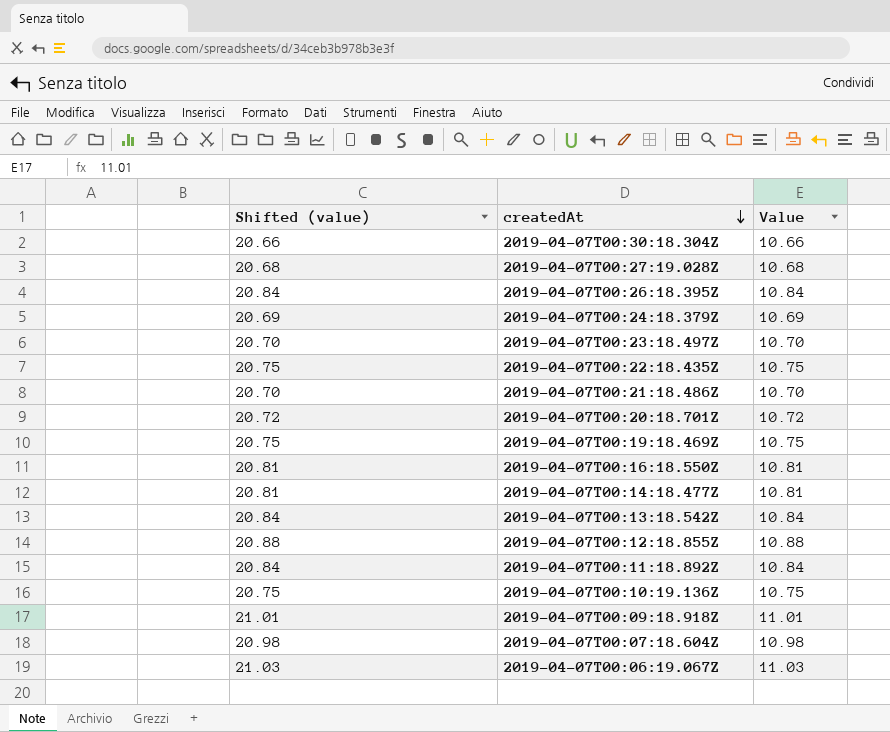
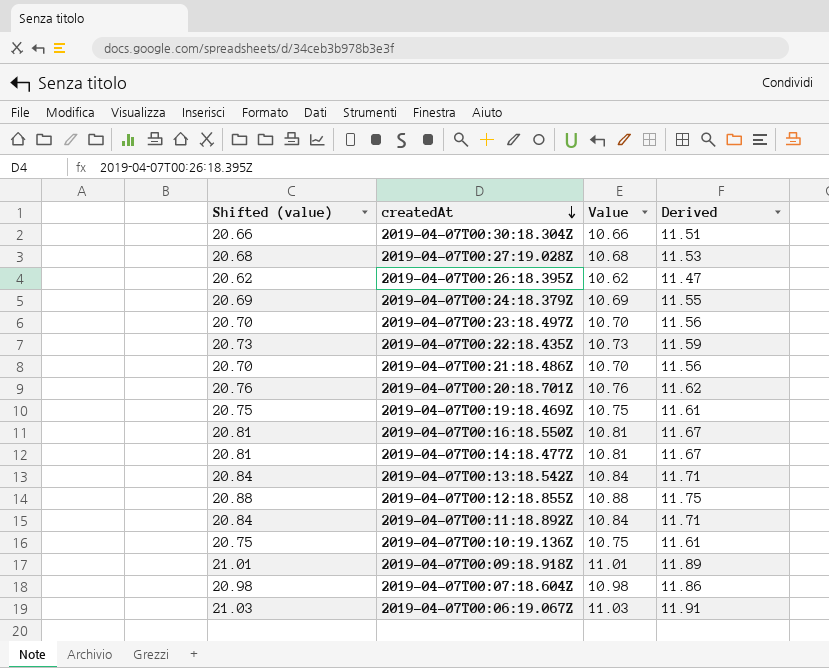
column Derived | formula: none -> [Value] * 1.08
2019-04-07T00:26:18.395Z | Shifted (value): 20.84 -> 20.62
2019-04-07T00:26:18.395Z | Value: 10.84 -> 10.62
2019-04-07T00:22:18.435Z | Shifted (value): 20.75 -> 20.73
2019-04-07T00:22:18.435Z | Value: 10.75 -> 10.73
2019-04-07T00:20:18.701Z | Shifted (value): 20.72 -> 20.76
2019-04-07T00:20:18.701Z | Value: 10.72 -> 10.76

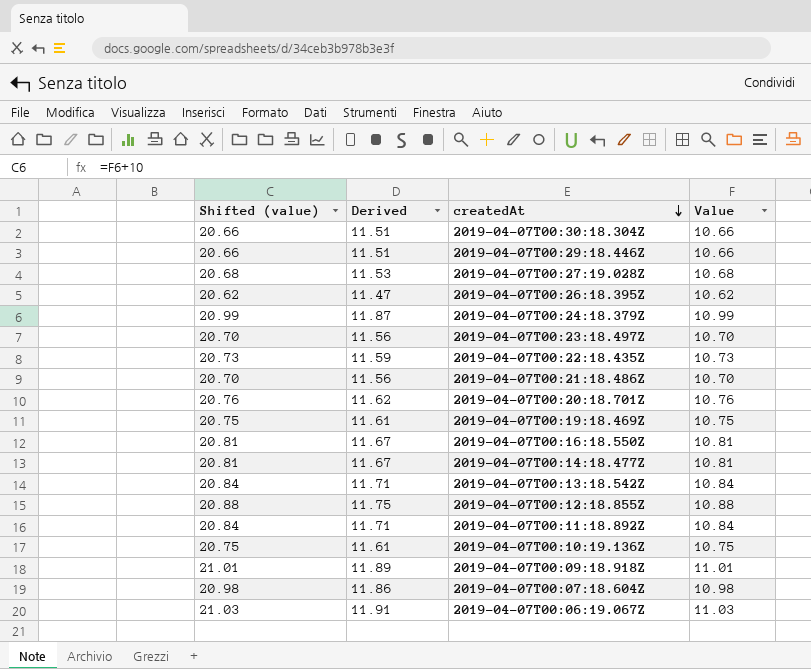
column Derived | position: 4 -> 2
row 2019-04-07T00:29:18.446Z: none -> 20.66 | 11.51 | 10.66
2019-04-07T00:24:18.379Z | Shifted (value): 20.69 -> 20.99
2019-04-07T00:24:18.379Z | Derived: 11.55 -> 11.87
2019-04-07T00:24:18.379Z | Value: 10.69 -> 10.99

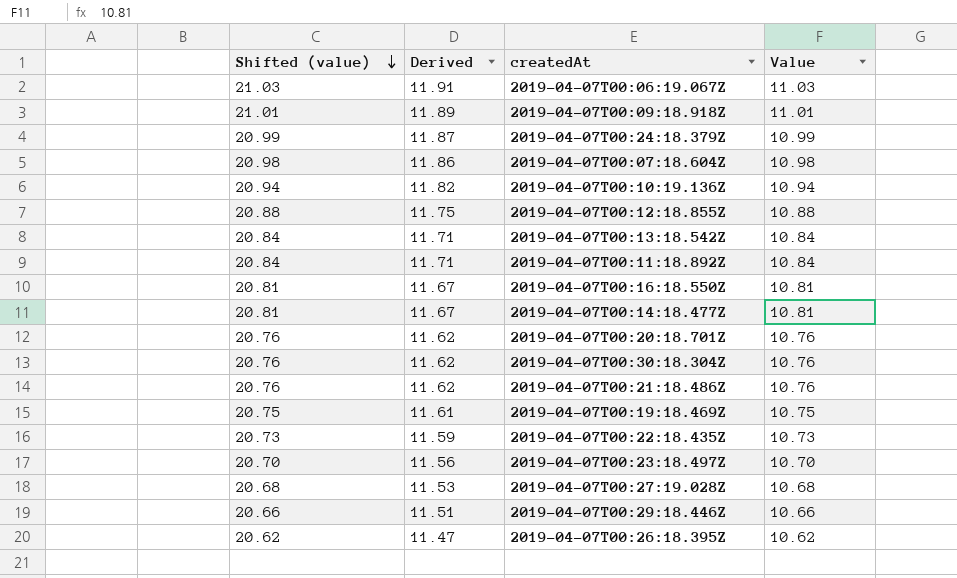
row order: createdAt descending -> Shifted (value) descending
2019-04-07T00:10:19.136Z | Shifted (value): 20.75 -> 20.94
2019-04-07T00:10:19.136Z | Derived: 11.61 -> 11.82
2019-04-07T00:10:19.136Z | Value: 10.75 -> 10.94
2019-04-07T00:30:18.304Z | Shifted (value): 20.66 -> 20.76
2019-04-07T00:30:18.304Z | Derived: 11.51 -> 11.62
2019-04-07T00:30:18.304Z | Value: 10.66 -> 10.76
2019-04-07T00:21:18.486Z | Shifted (value): 20.70 -> 20.76
2019-04-07T00:21:18.486Z | Derived: 11.56 -> 11.62
2019-04-07T00:21:18.486Z | Value: 10.70 -> 10.76

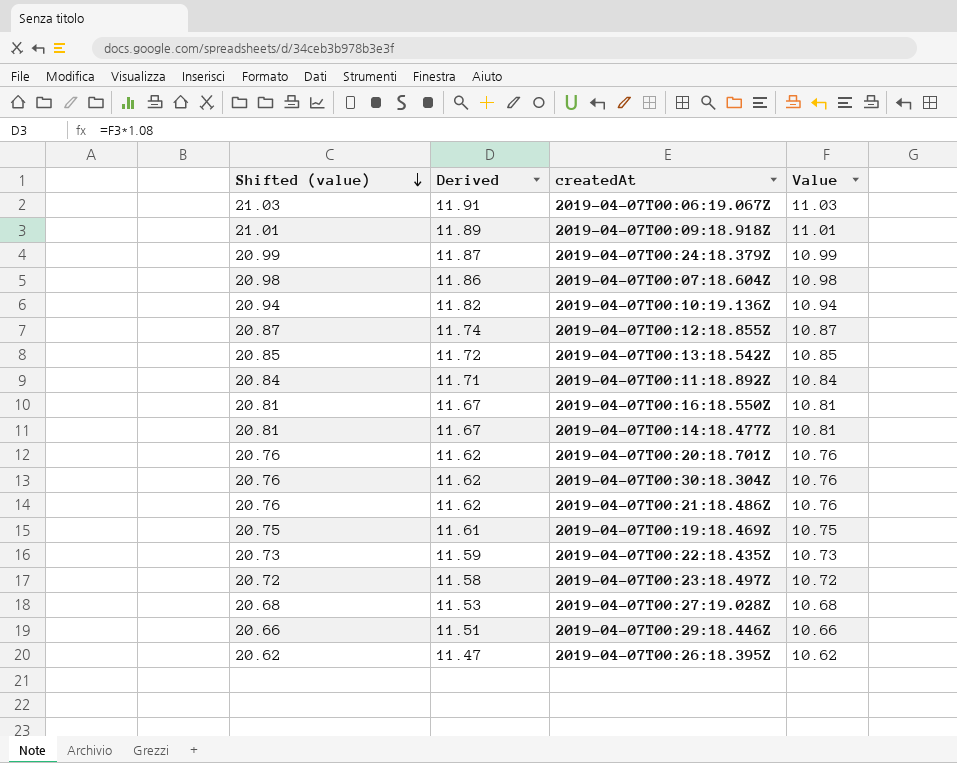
2019-04-07T00:12:18.855Z | Shifted (value): 20.88 -> 20.87
2019-04-07T00:12:18.855Z | Derived: 11.75 -> 11.74
2019-04-07T00:12:18.855Z | Value: 10.88 -> 10.87
2019-04-07T00:13:18.542Z | Shifted (value): 20.84 -> 20.85
2019-04-07T00:13:18.542Z | Derived: 11.71 -> 11.72
2019-04-07T00:13:18.542Z | Value: 10.84 -> 10.85
2019-04-07T00:23:18.497Z | Shifted (value): 20.70 -> 20.72
2019-04-07T00:23:18.497Z | Derived: 11.56 -> 11.58
2019-04-07T00:23:18.497Z | Value: 10.70 -> 10.72

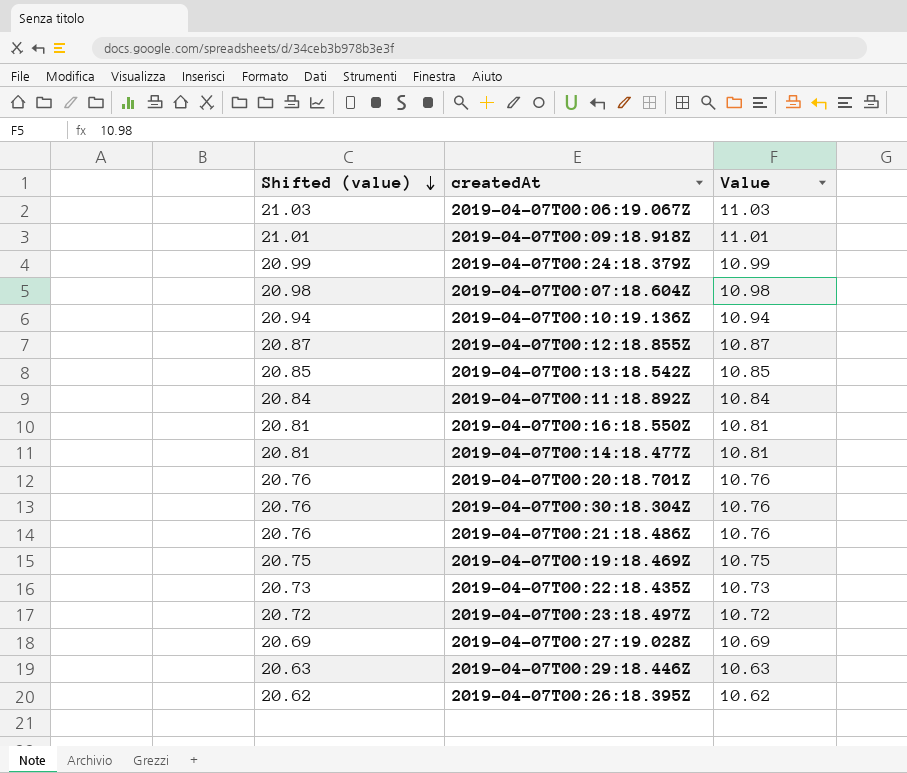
column Derived | formula: [Value] * 1.08 -> none
2019-04-07T00:27:19.028Z | Shifted (value): 20.68 -> 20.69
2019-04-07T00:27:19.028Z | Value: 10.68 -> 10.69
2019-04-07T00:29:18.446Z | Shifted (value): 20.66 -> 20.63
2019-04-07T00:29:18.446Z | Value: 10.66 -> 10.63

